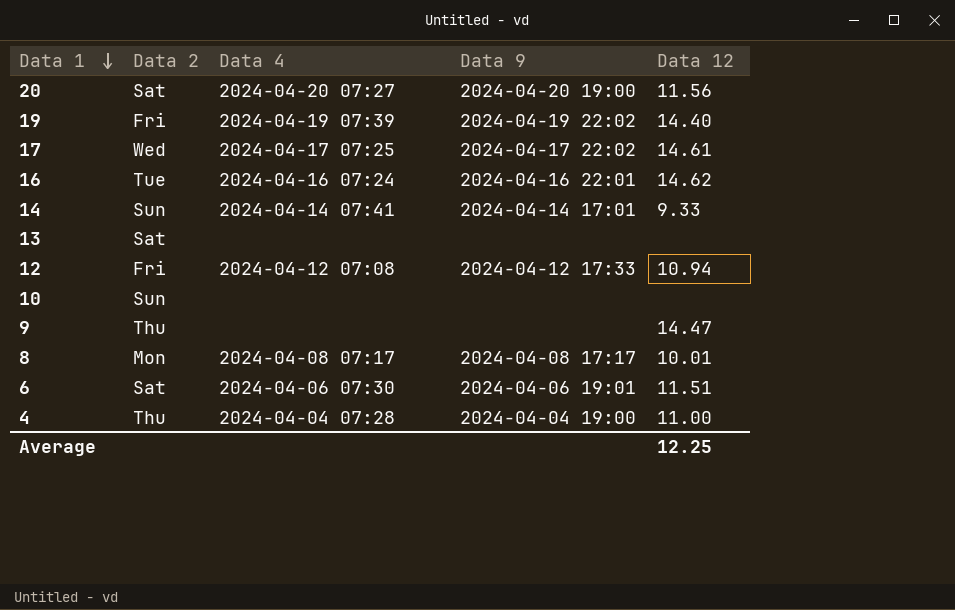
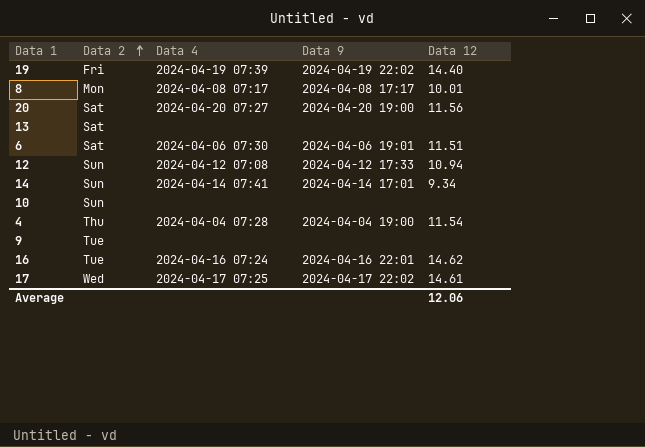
row order: Data 1 descending -> Data 2 ascending
12 | Data 2: Fri -> Sun
14 | Data 12: 9.33 -> 9.34
4 | Data 12: 11.00 -> 11.54
9 | Data 2: Thu -> Tue
9 | Data 12: 14.47 -> none
Average | Data 12: 12.25 -> 12.06

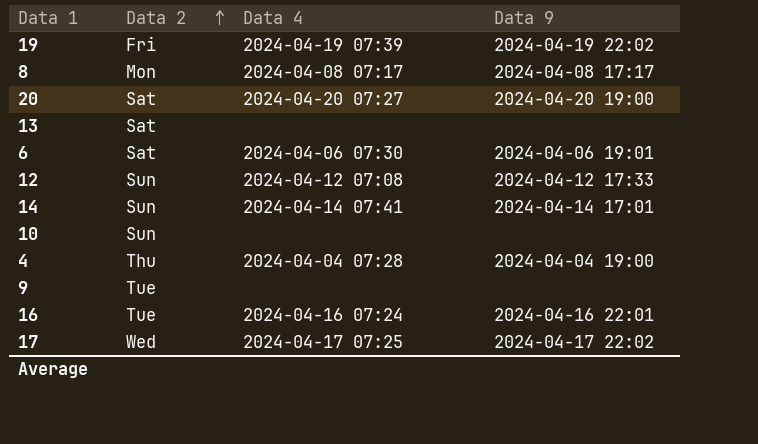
column Data 12 | position: 5 -> none

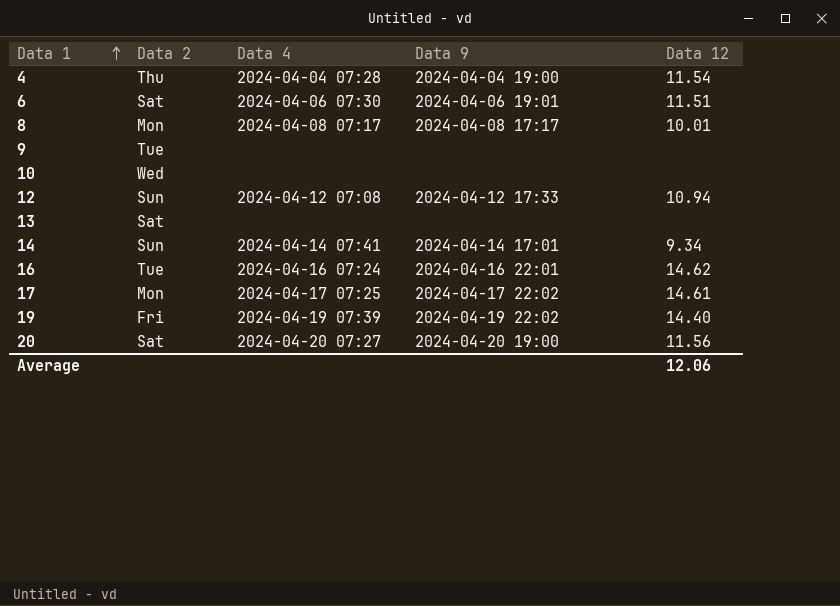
row order: Data 2 ascending -> Data 1 ascending
column Data 12 | position: none -> 5
10 | Data 2: Sun -> Wed
17 | Data 2: Wed -> Mon

